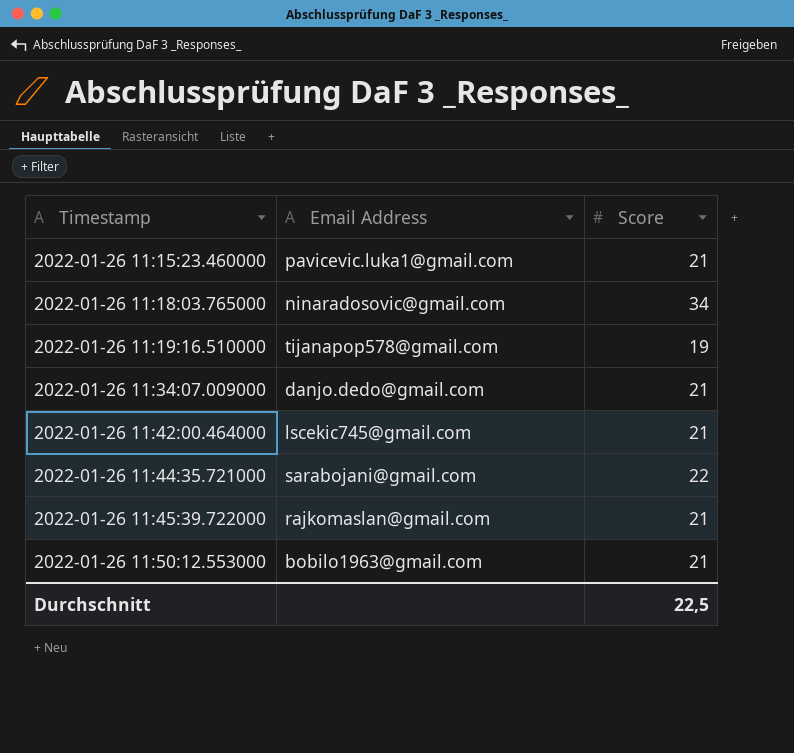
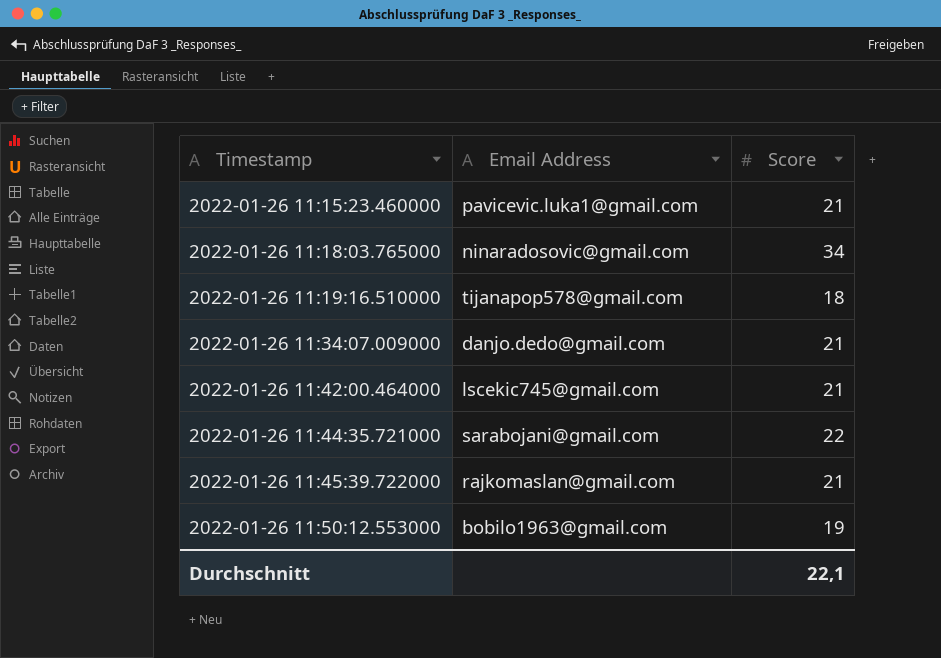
2022-01-26 11:19:16.510000 | Score: 19 -> 18
2022-01-26 11:50:12.553000 | Score: 21 -> 19
Durchschnitt | Score: 22,5 -> 22,1

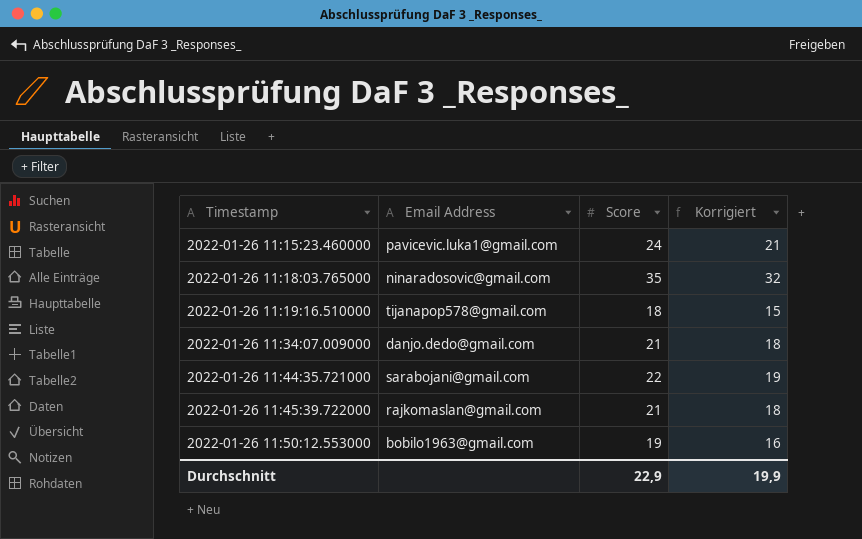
column Korrigiert | formula: none -> [Score] - 3
row 2022-01-26 11:42:00.464000: lscekic745@gmail.com | 21 -> none
2022-01-26 11:15:23.460000 | Score: 21 -> 24
2022-01-26 11:18:03.765000 | Score: 34 -> 35
Durchschnitt | Score: 22,1 -> 22,9

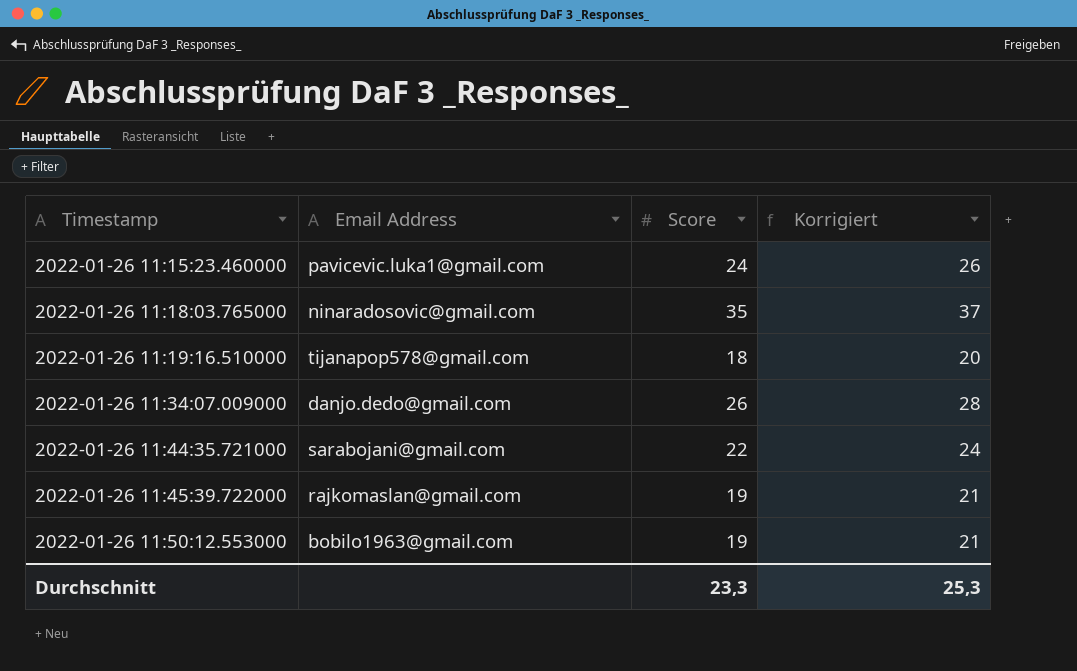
column Korrigiert | formula: [Score] - 3 -> [Score] + 2
2022-01-26 11:34:07.009000 | Score: 21 -> 26
2022-01-26 11:45:39.722000 | Score: 21 -> 19
Durchschnitt | Score: 22,9 -> 23,3
Durchschnitt | Korrigiert: 19,9 -> 25,3

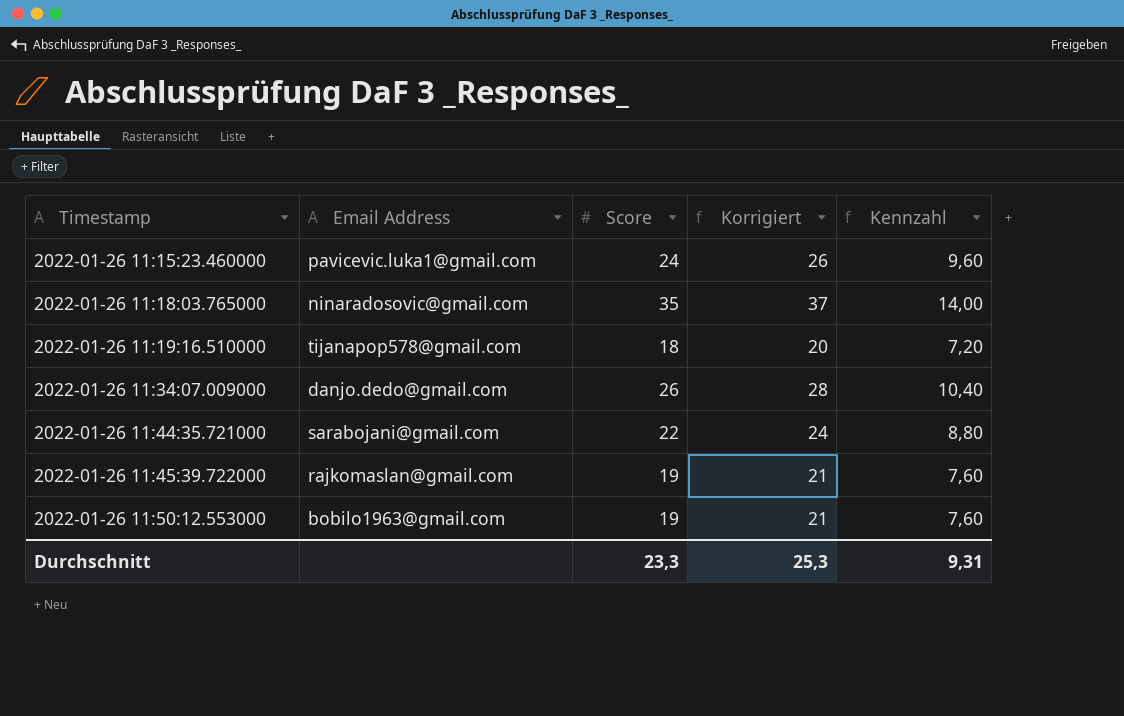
column Kennzahl | formula: none -> [Score] * 0,4

